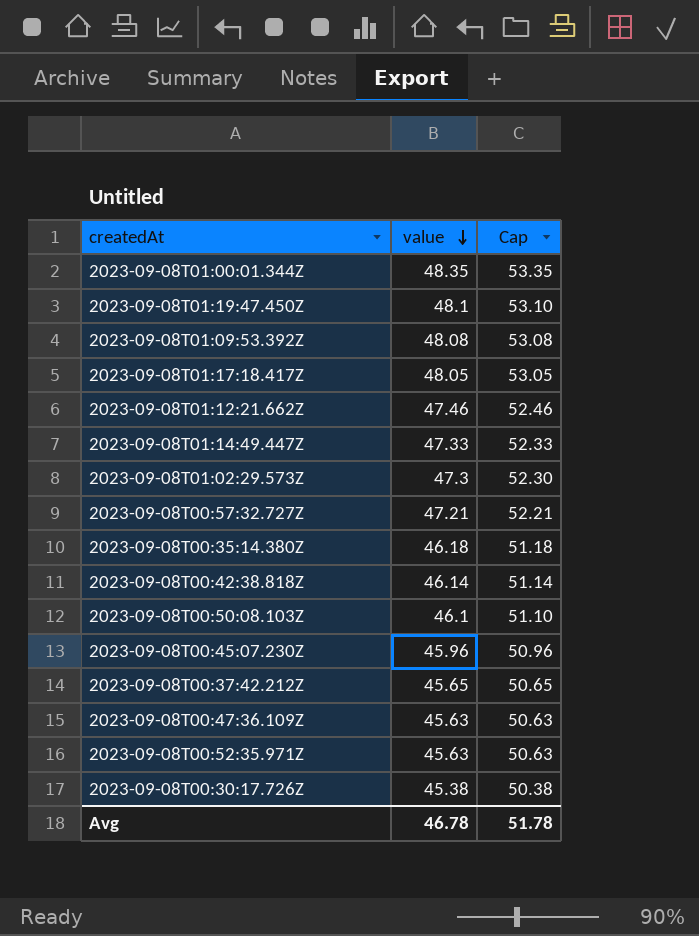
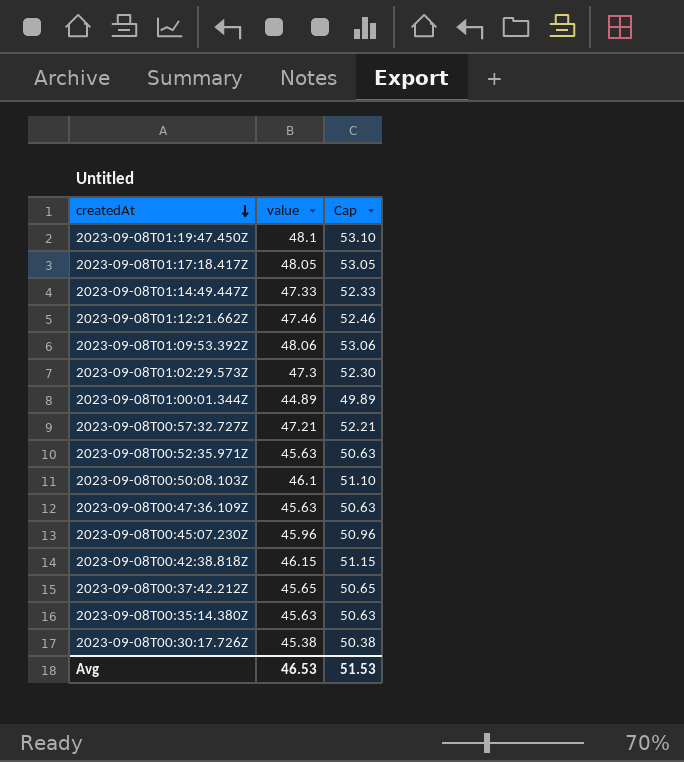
row order: value descending -> createdAt descending
2023-09-08T01:09:53.392Z | value: 48.08 -> 48.06
2023-09-08T01:09:53.392Z | Cap: 53.08 -> 53.06
2023-09-08T01:00:01.344Z | value: 48.35 -> 44.89
2023-09-08T01:00:01.344Z | Cap: 53.35 -> 49.89
2023-09-08T00:42:38.818Z | value: 46.14 -> 46.15
2023-09-08T00:42:38.818Z | Cap: 51.14 -> 51.15
2023-09-08T00:35:14.380Z | value: 46.18 -> 45.63
2023-09-08T00:35:14.380Z | Cap: 51.18 -> 50.63
Avg | value: 46.78 -> 46.53
Avg | Cap: 51.78 -> 51.53

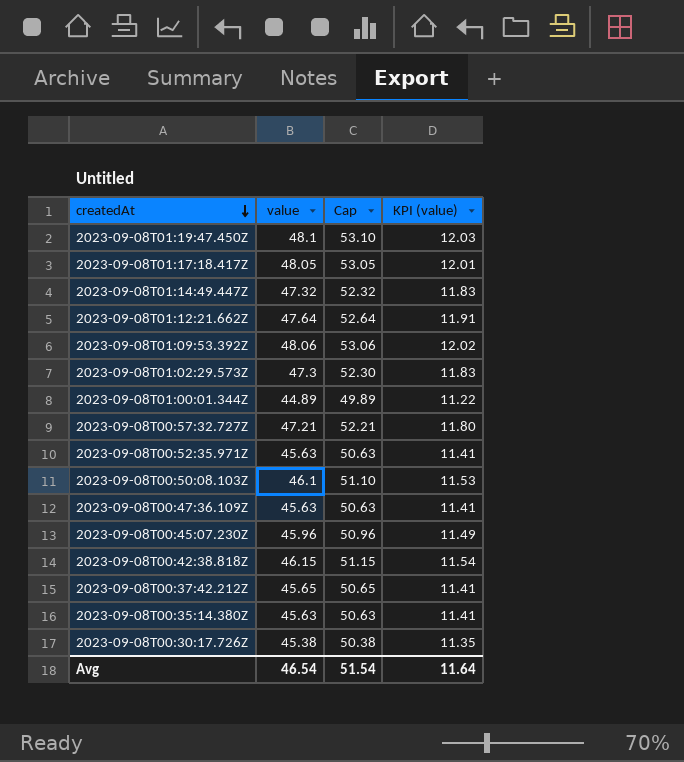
column KPI (value) | formula: none -> [value] * 0.25
2023-09-08T01:14:49.447Z | value: 47.33 -> 47.32
2023-09-08T01:14:49.447Z | Cap: 52.33 -> 52.32
2023-09-08T01:12:21.662Z | value: 47.46 -> 47.64
2023-09-08T01:12:21.662Z | Cap: 52.46 -> 52.64
Avg | value: 46.53 -> 46.54
Avg | Cap: 51.53 -> 51.54

